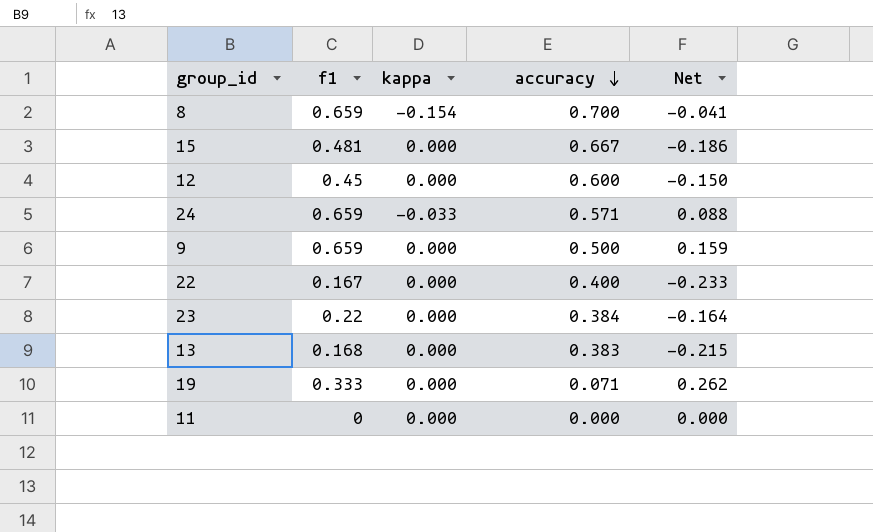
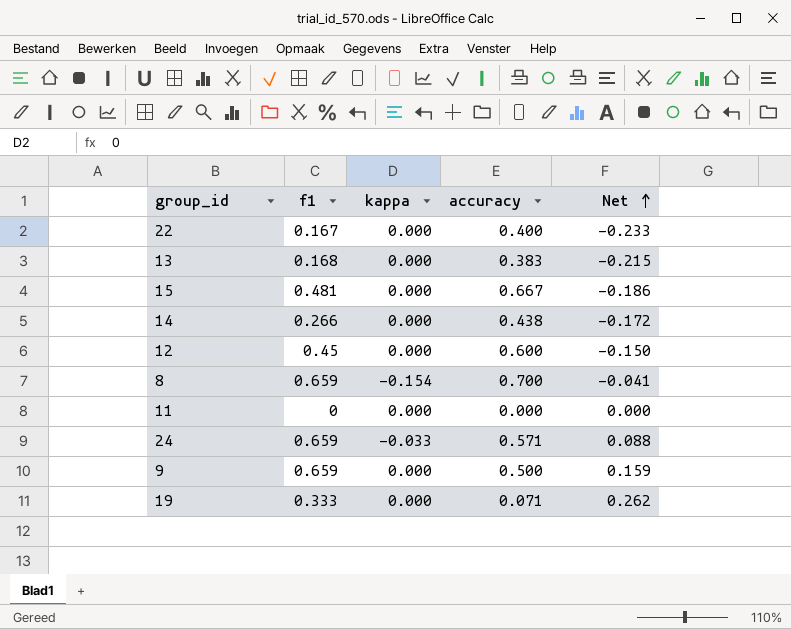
row order: accuracy descending -> Net ascending
row 23: 0.22 | 0.000 | 0.384 | -0.164 -> none
row 14: none -> 0.266 | 0.000 | 0.438 | -0.172

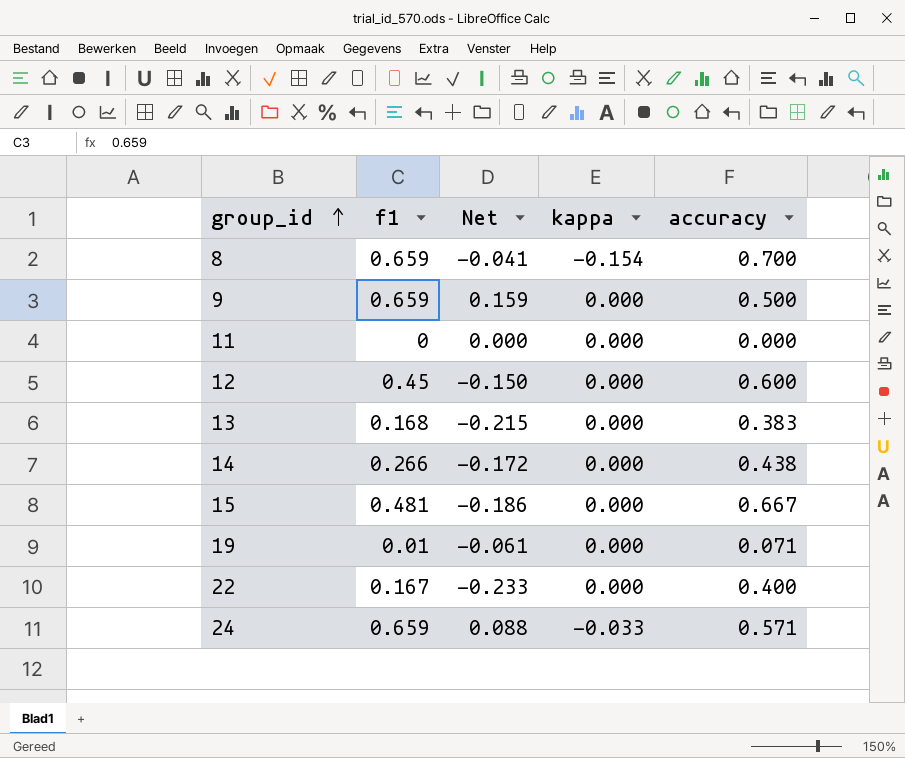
row order: Net ascending -> group_id ascending
column Net | position: 5 -> 3
19 | f1: 0.333 -> 0.01
19 | Net: 0.262 -> -0.061

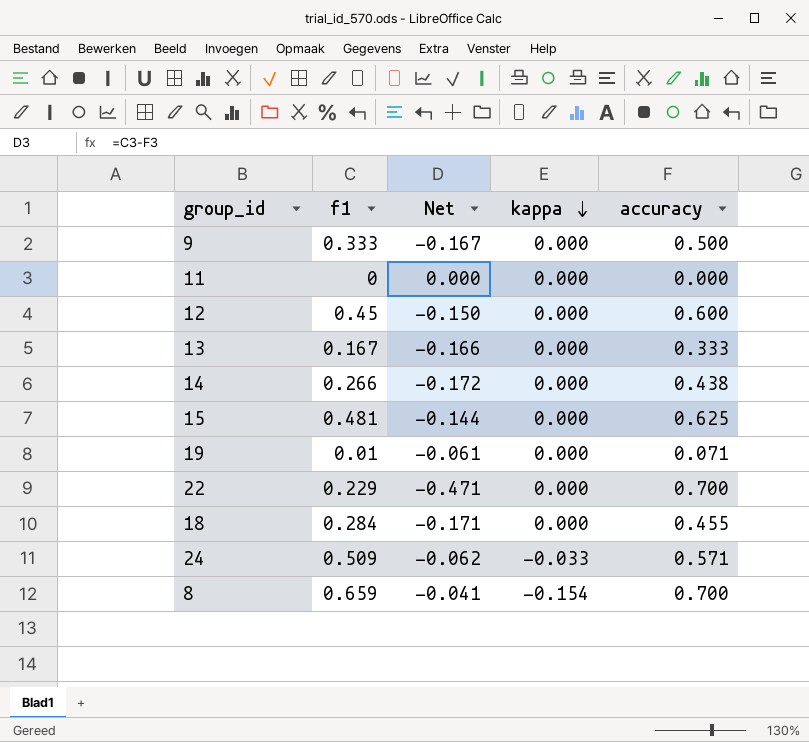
row order: group_id ascending -> kappa descending
9 | f1: 0.659 -> 0.333
9 | Net: 0.159 -> -0.167
13 | f1: 0.168 -> 0.167
13 | Net: -0.215 -> -0.166
13 | accuracy: 0.383 -> 0.333
15 | Net: -0.186 -> -0.144
15 | accuracy: 0.667 -> 0.625
22 | f1: 0.167 -> 0.229
22 | Net: -0.233 -> -0.471
22 | accuracy: 0.400 -> 0.700
row 18: none -> 0.284 | -0.171 | 0.000 | 0.455
24 | f1: 0.659 -> 0.509
24 | Net: 0.088 -> -0.062

